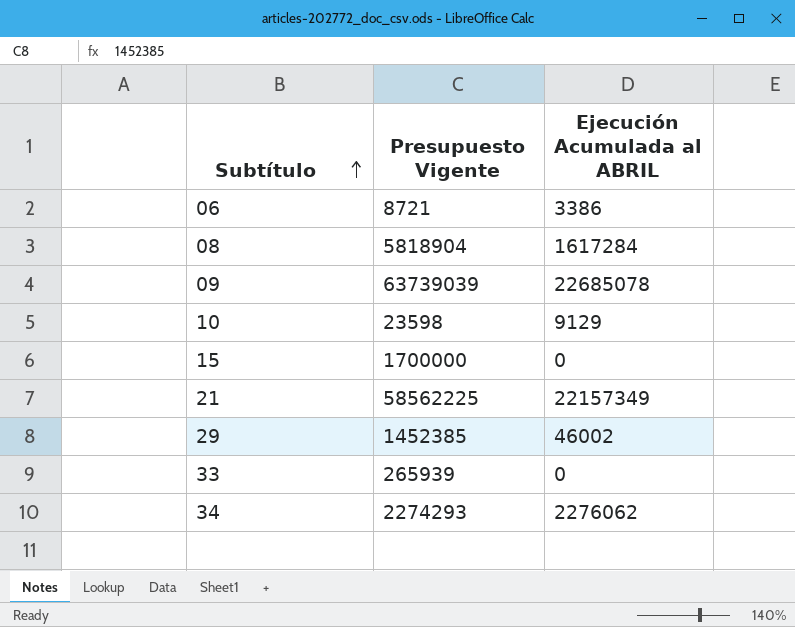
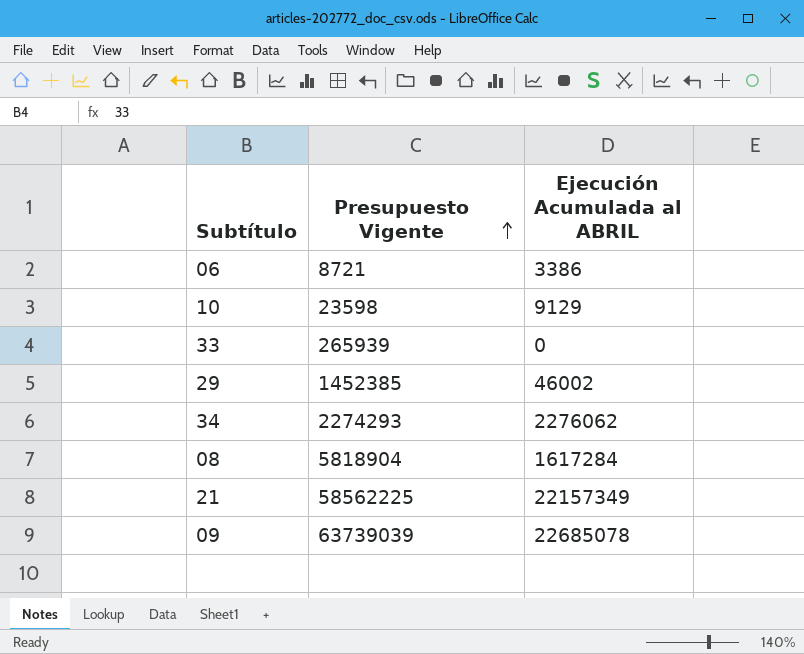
row order: Subtítulo ascending -> Presupuesto Vigente ascending
row 15: 1700000 | 0 -> none

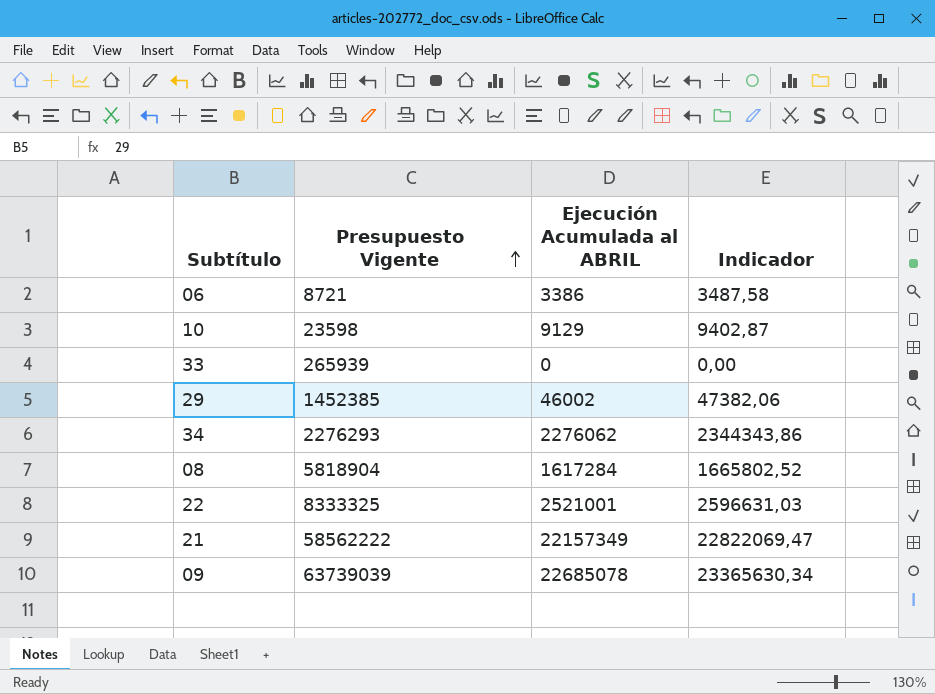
column Indicador | formula: none -> [Ejecución Acumulada al ABRIL] * 1,03
34 | Presupuesto Vigente: 2274293 -> 2276293
row 22: none -> 8333325 | 2521001 | 2596631,03
21 | Presupuesto Vigente: 58562225 -> 58562222

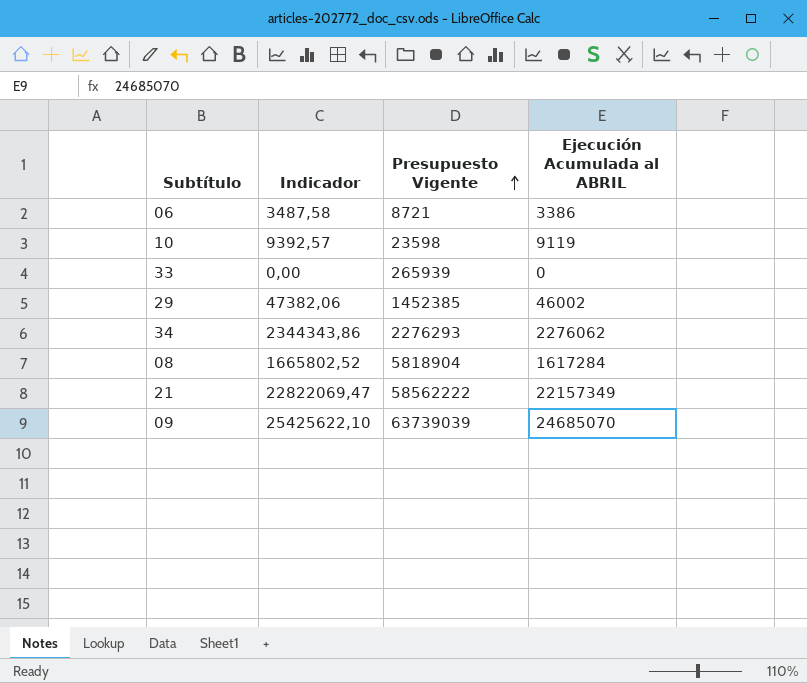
column Indicador | position: 4 -> 2
row 22: 8333325 | 2521001 | 2596631,03 -> none
10 | Indicador: 9402,87 -> 9392,57
10 | Ejecución Acumulada al ABRIL: 9129 -> 9119
09 | Indicador: 23365630,34 -> 25425622,10
09 | Ejecución Acumulada al ABRIL: 22685078 -> 24685070

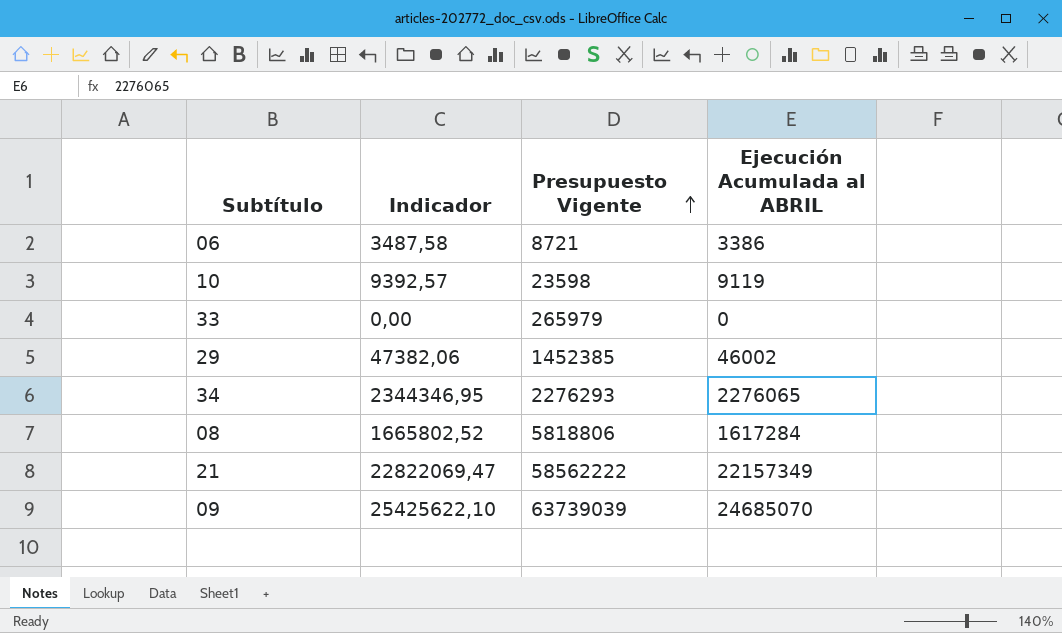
33 | Presupuesto Vigente: 265939 -> 265979
34 | Indicador: 2344343,86 -> 2344346,95
34 | Ejecución Acumulada al ABRIL: 2276062 -> 2276065
08 | Presupuesto Vigente: 5818904 -> 5818806

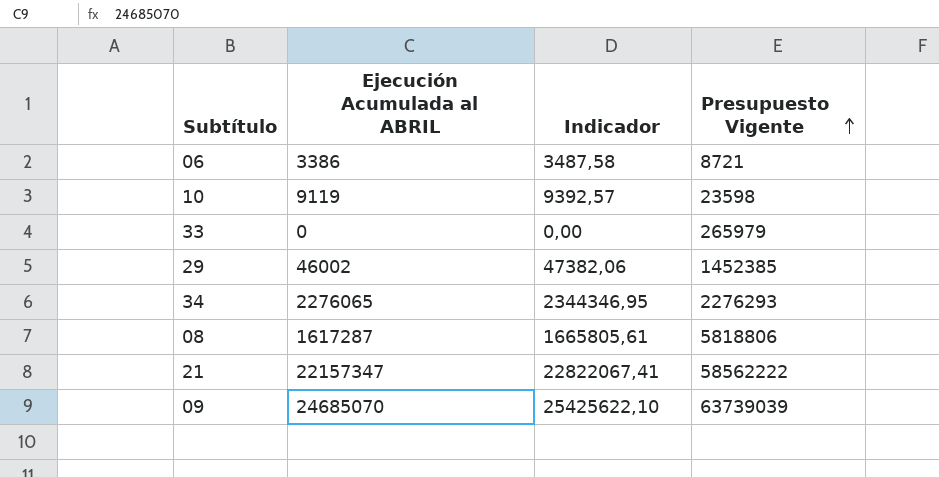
column Ejecución Acumulada al ABRIL | position: 4 -> 2
08 | Ejecución Acumulada al ABRIL: 1617284 -> 1617287
08 | Indicador: 1665802,52 -> 1665805,61
21 | Ejecución Acumulada al ABRIL: 22157349 -> 22157347
21 | Indicador: 22822069,47 -> 22822067,41

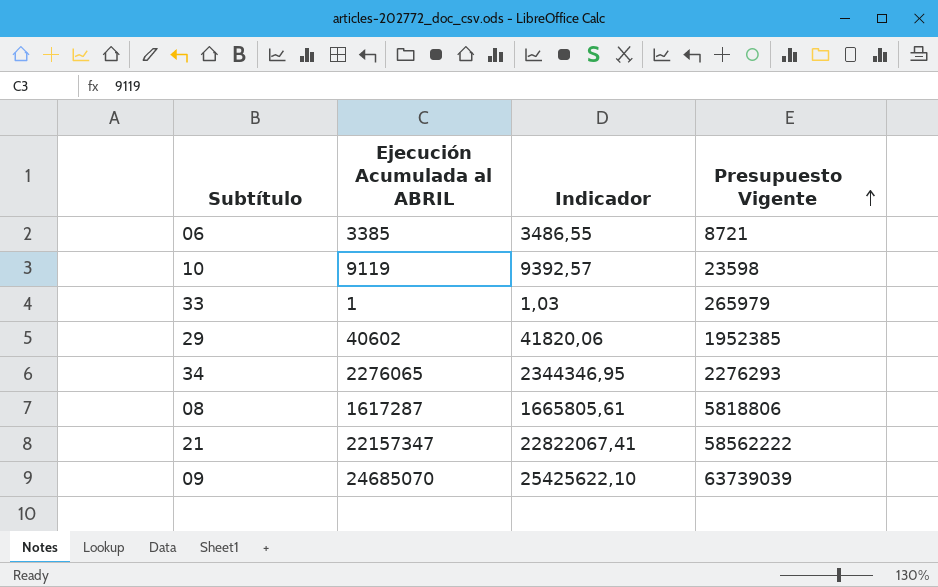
06 | Ejecución Acumulada al ABRIL: 3386 -> 3385
06 | Indicador: 3487,58 -> 3486,55
33 | Ejecución Acumulada al ABRIL: 0 -> 1
33 | Indicador: 0,00 -> 1,03
29 | Ejecución Acumulada al ABRIL: 46002 -> 40602
29 | Indicador: 47382,06 -> 41820,06
29 | Presupuesto Vigente: 1452385 -> 1952385

